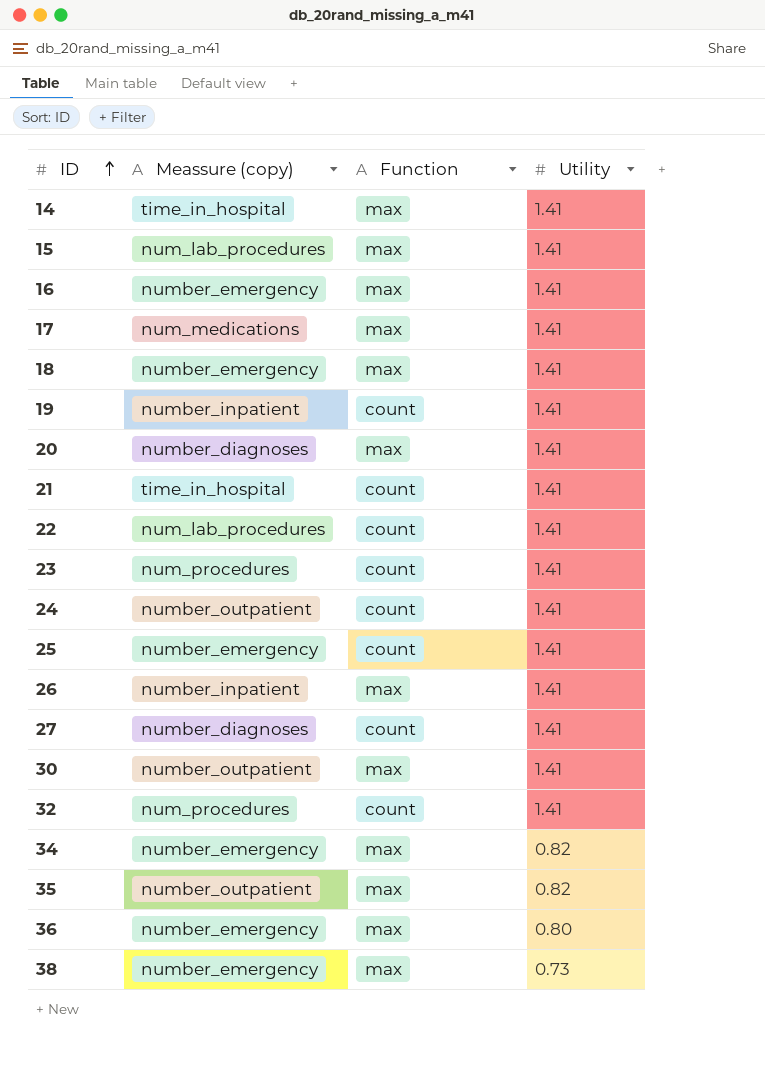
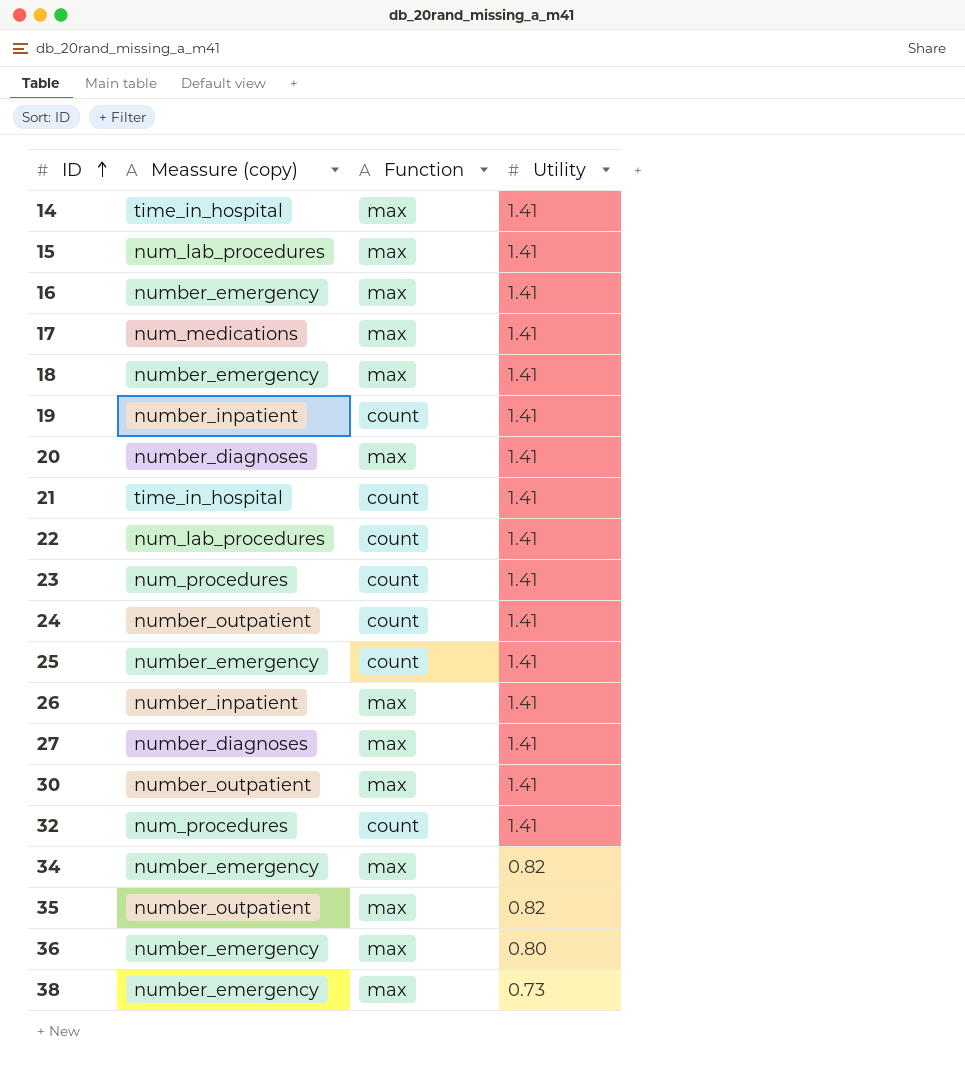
27 | Function: count -> max

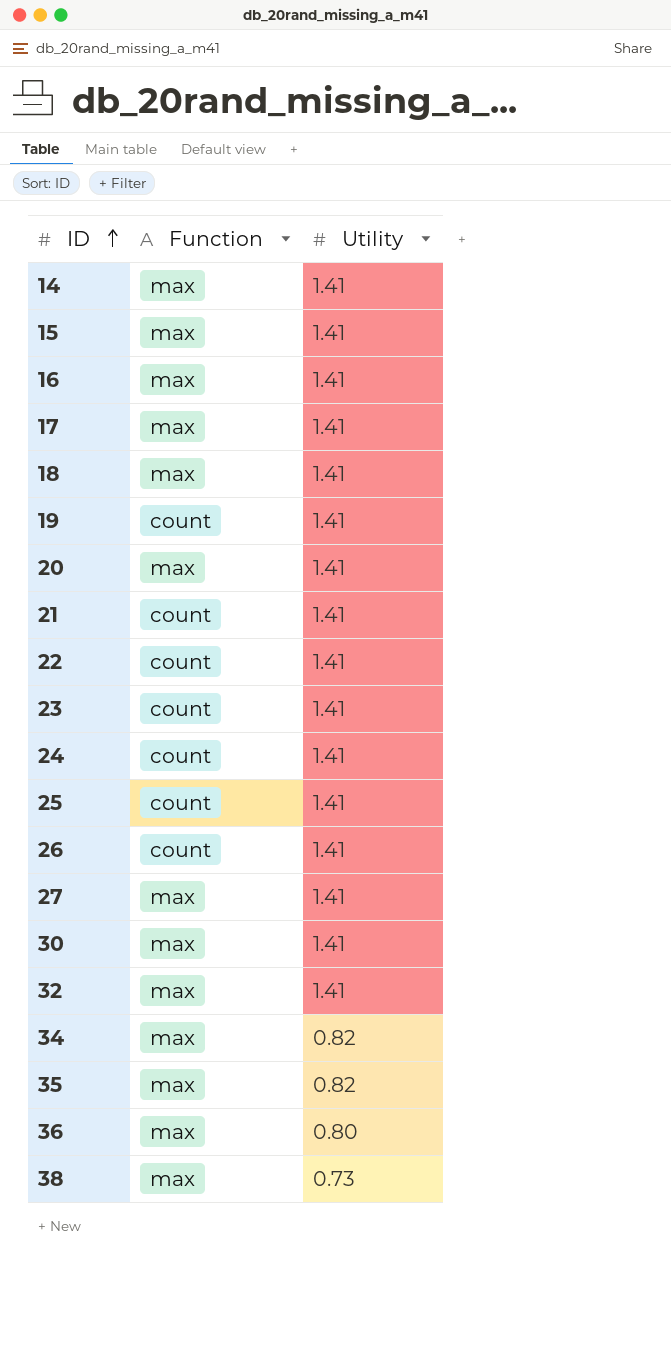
column Meassure (copy) | position: 2 -> none
26 | Function: max -> count
32 | Function: count -> max

